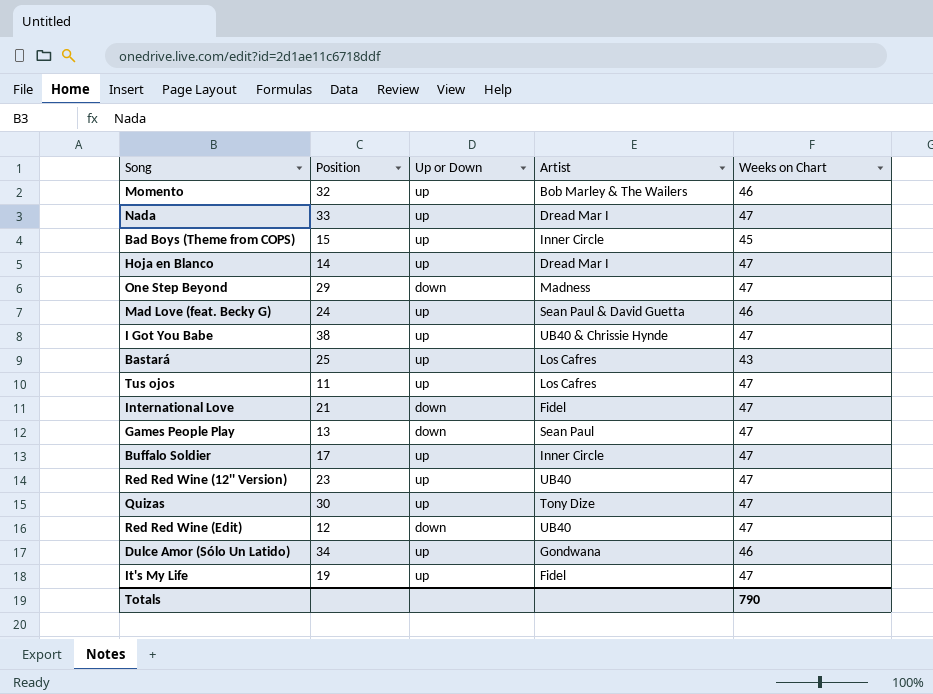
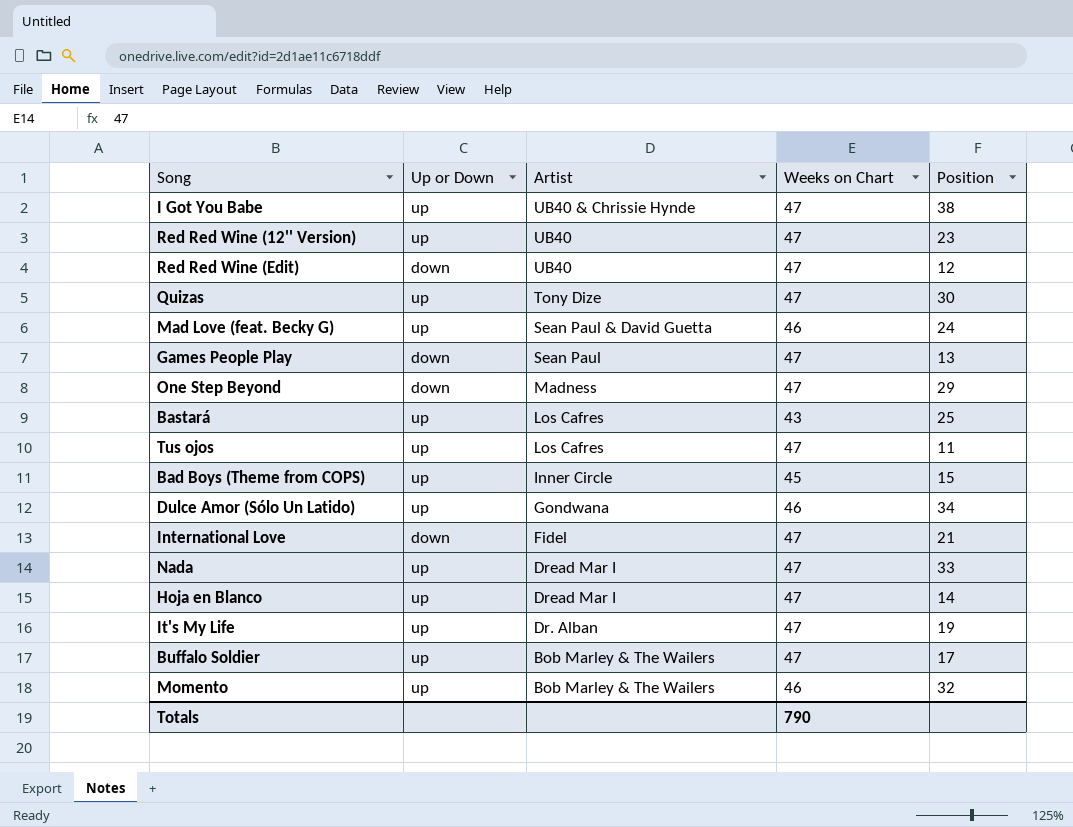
row order: none -> Artist descending
column Position | position: 2 -> 5
It's My Life | Artist: Fidel -> Dr. Alban
Buffalo Soldier | Artist: Inner Circle -> Bob Marley & The Wailers

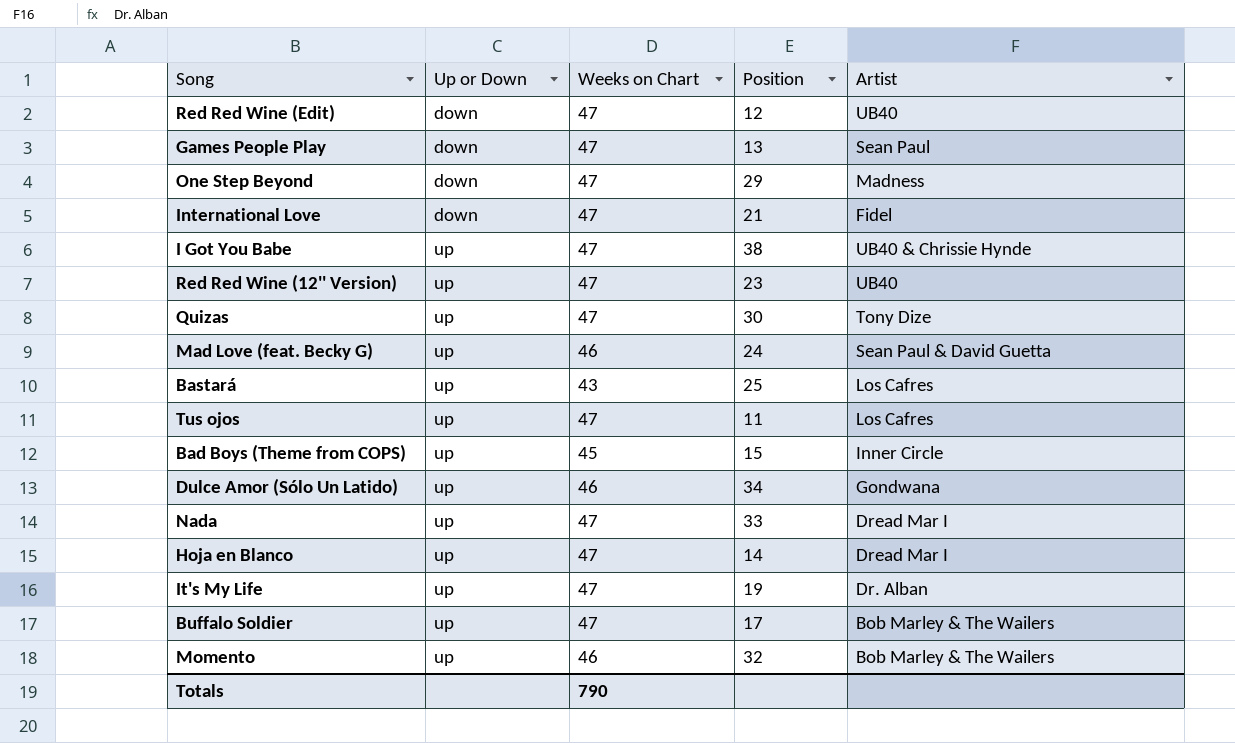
row order: Artist descending -> Up or Down ascending
column Artist | position: 3 -> 5

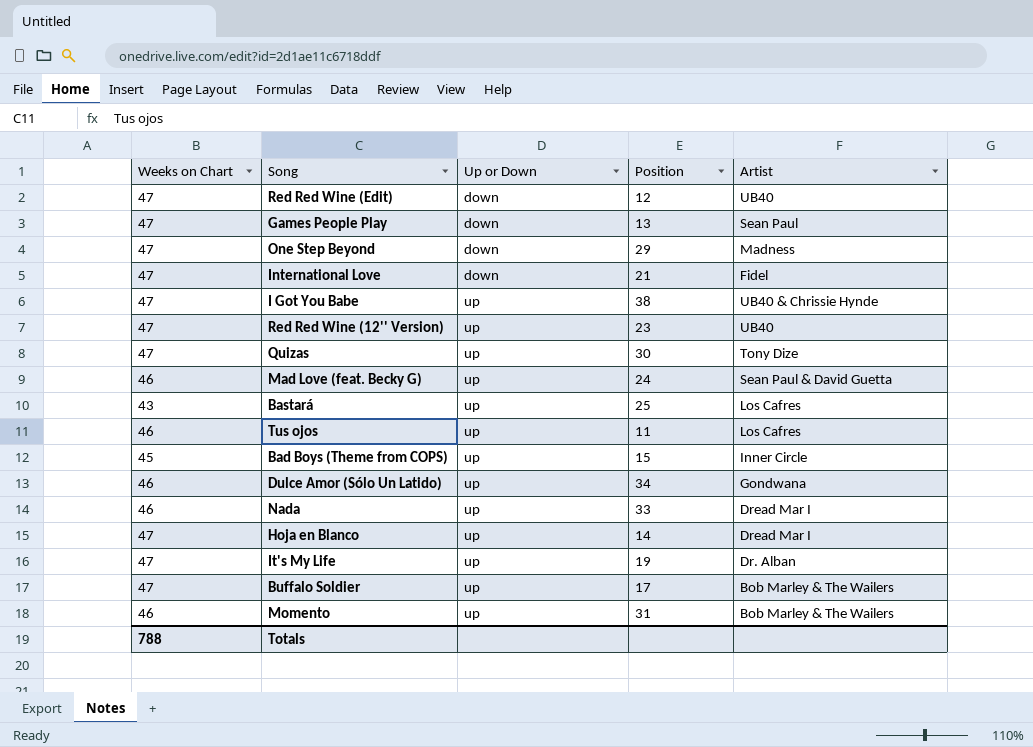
column Weeks on Chart | position: 3 -> 1
Tus ojos | Weeks on Chart: 47 -> 46
Nada | Weeks on Chart: 47 -> 46
Momento | Position: 32 -> 31
Totals | Weeks on Chart: 790 -> 788

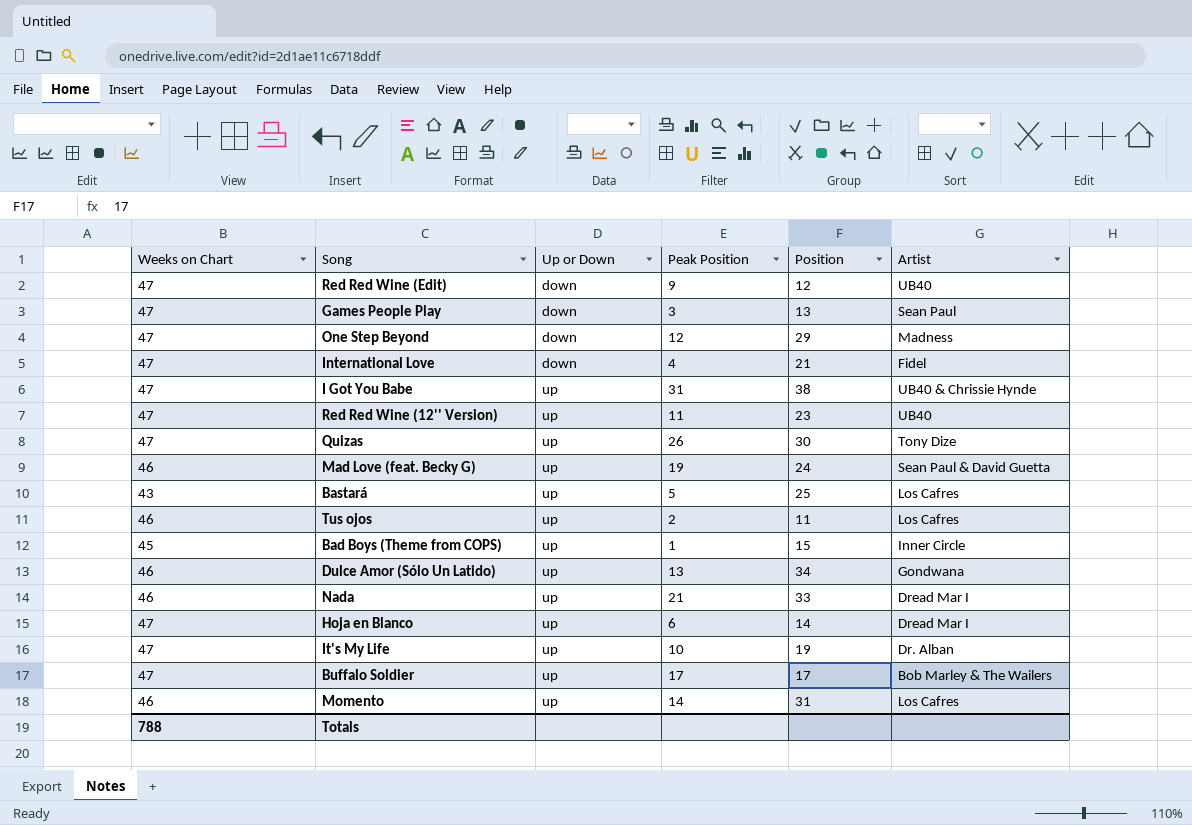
column Peak Position | position: none -> 4
Momento | Artist: Bob Marley & The Wailers -> Los Cafres

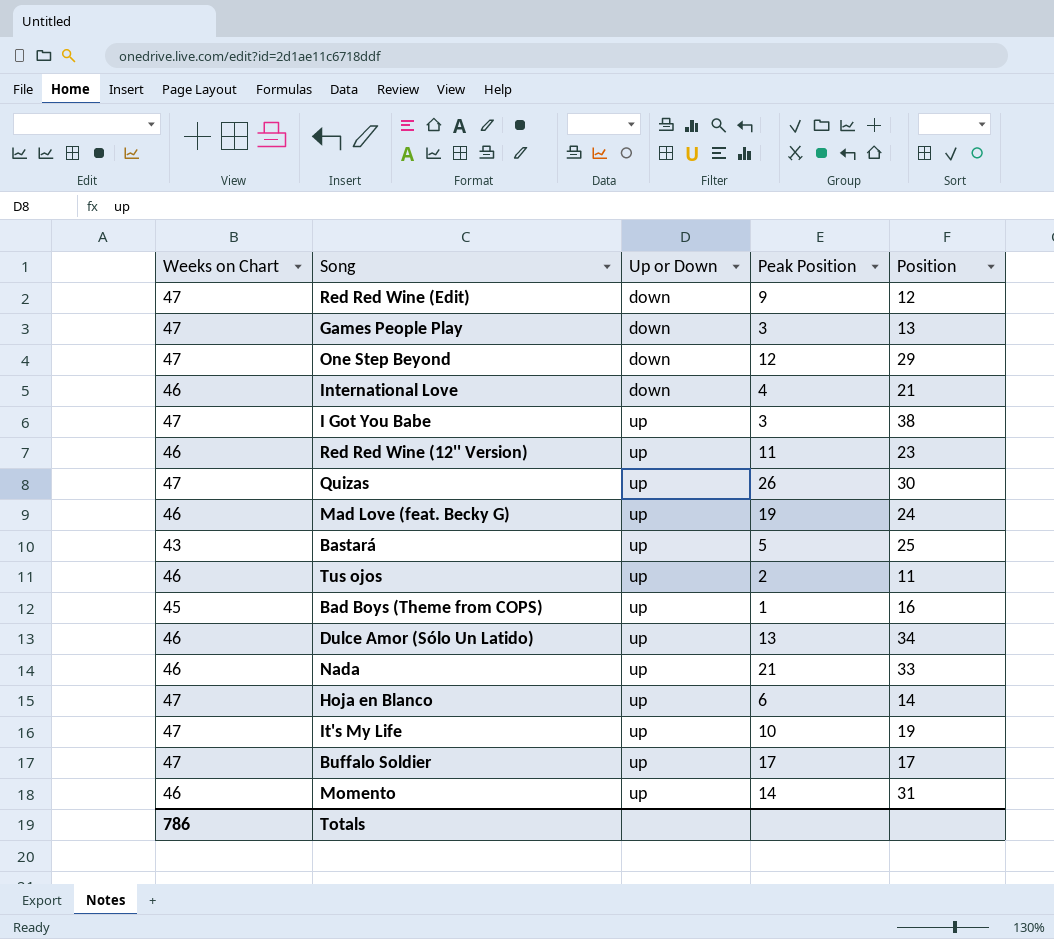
column Artist | position: 6 -> none
International Love | Weeks on Chart: 47 -> 46
I Got You Babe | Peak Position: 31 -> 3
Red Red Wine (12'' Version) | Weeks on Chart: 47 -> 46
Bad Boys (Theme from COPS) | Position: 15 -> 16
Totals | Weeks on Chart: 788 -> 786

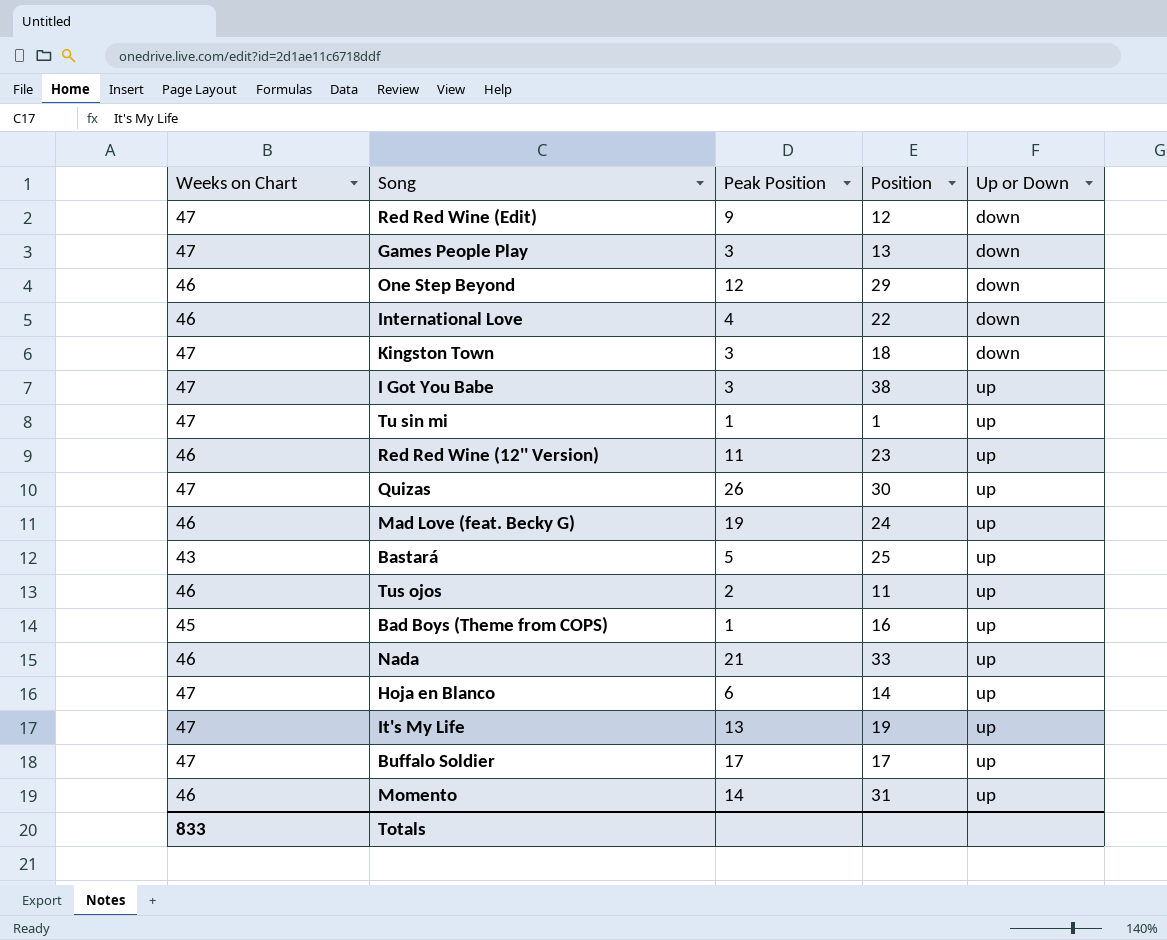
column Up or Down | position: 3 -> 5
row Dulce Amor (Sólo Un Latido): 46 | up | 13 | 34 -> none
One Step Beyond | Weeks on Chart: 47 -> 46
International Love | Position: 21 -> 22
row Kingston Town: none -> 47 | 3 | 18 | down
row Tu sin mi: none -> 47 | 1 | 1 | up
It's My Life | Peak Position: 10 -> 13
Totals | Weeks on Chart: 786 -> 833

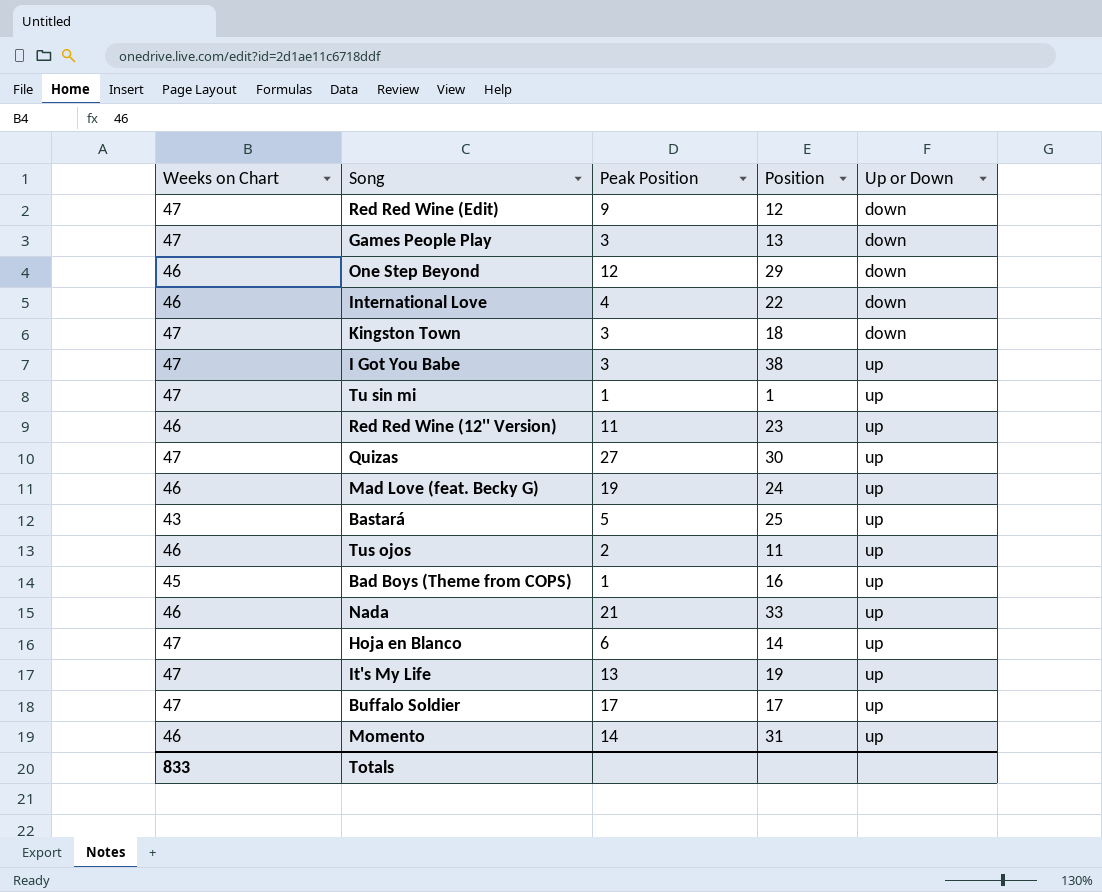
Quizas | Peak Position: 26 -> 27

